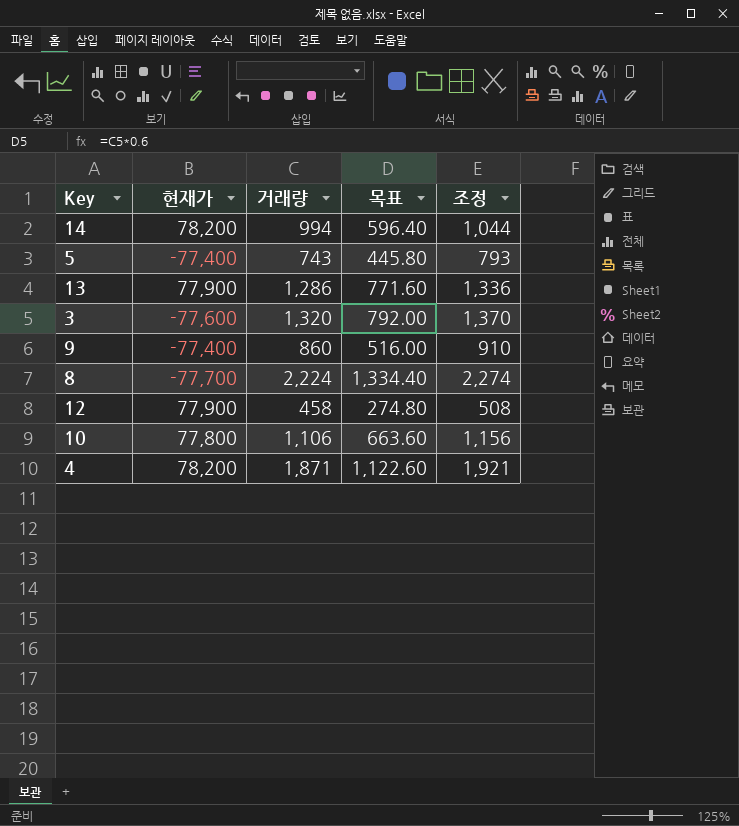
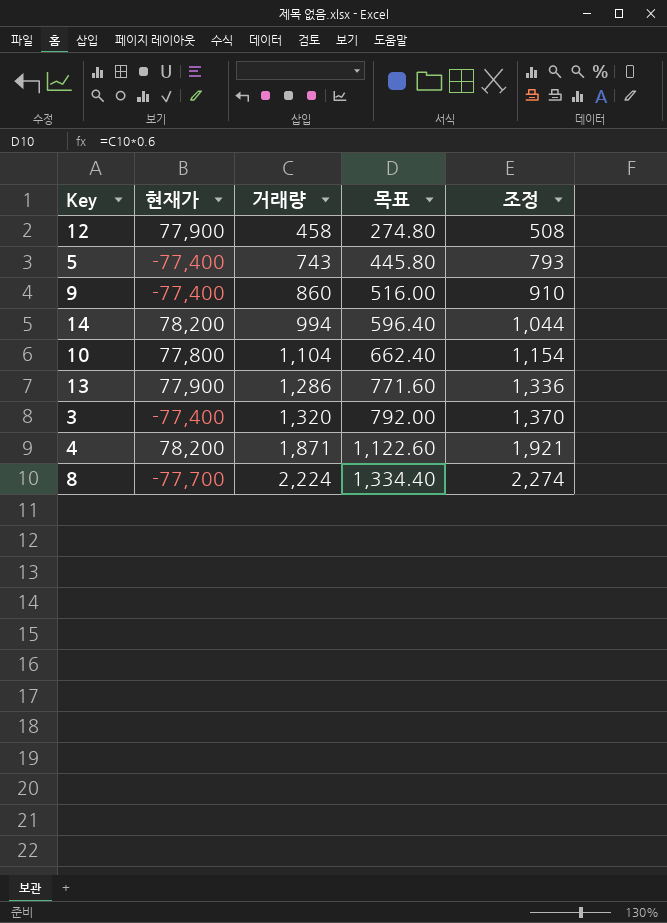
row order: none -> 거래량 ascending
10 | 거래량: 1,106 -> 1,104
10 | 목표: 663.60 -> 662.40
10 | 조정: 1,156 -> 1,154
3 | 현재가: -77,600 -> -77,400

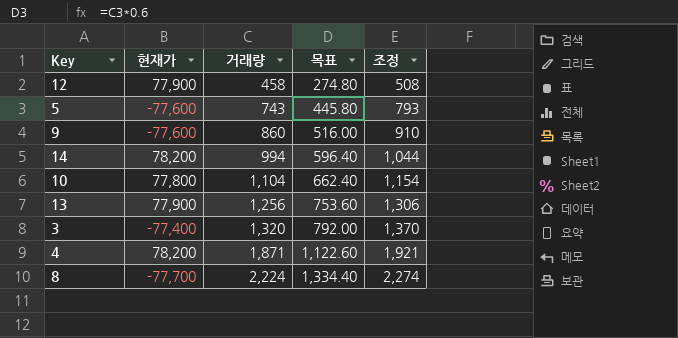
5 | 현재가: -77,400 -> -77,600
9 | 현재가: -77,400 -> -77,600
13 | 거래량: 1,286 -> 1,256
13 | 목표: 771.60 -> 753.60
13 | 조정: 1,336 -> 1,306

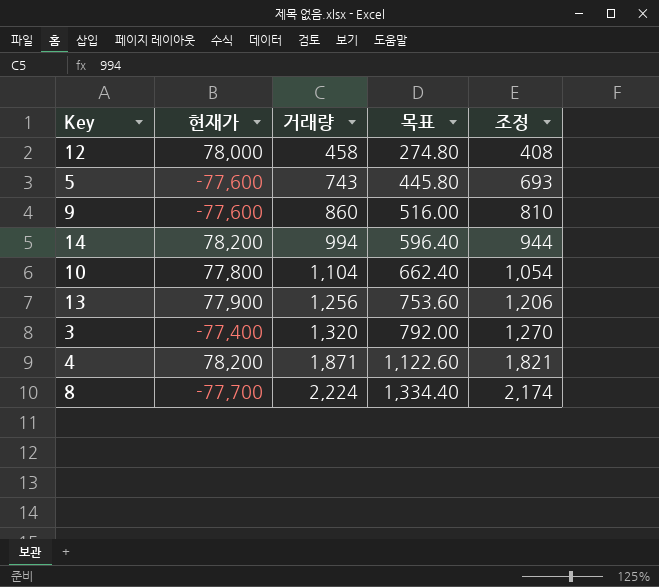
column 조정 | formula: [거래량] + 50 -> [거래량] - 50
12 | 현재가: 77,900 -> 78,000

